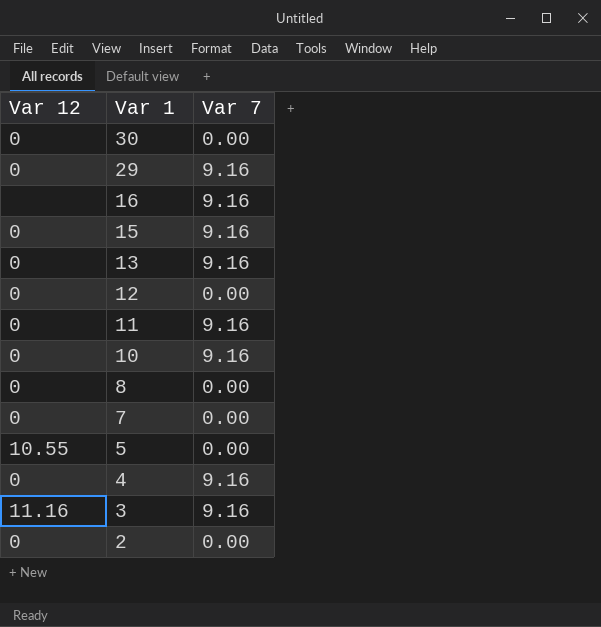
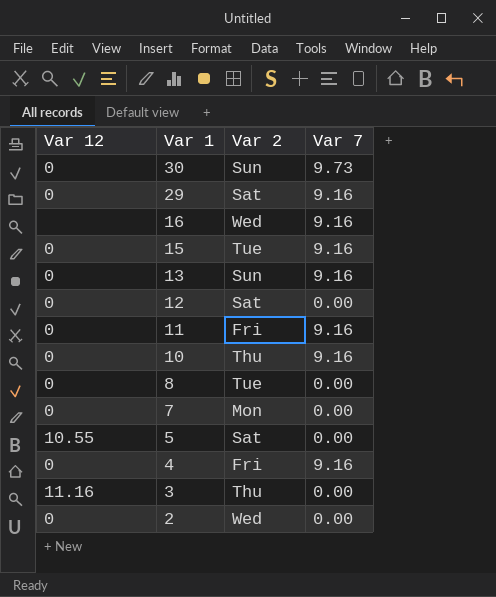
column Var 2 | position: none -> 3
30 | Var 7: 0.00 -> 9.73
3 | Var 7: 9.16 -> 0.00

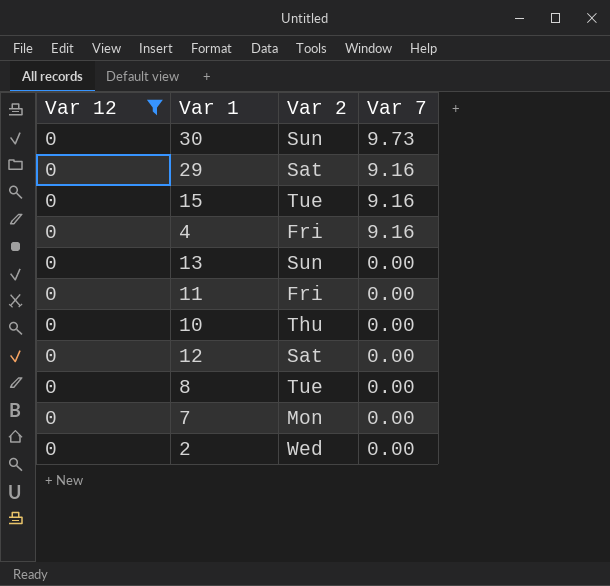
filter: none -> Var 12 = 0
row order: Var 1 descending -> Var 7 descending
13 | Var 7: 9.16 -> 0.00
11 | Var 7: 9.16 -> 0.00
10 | Var 7: 9.16 -> 0.00

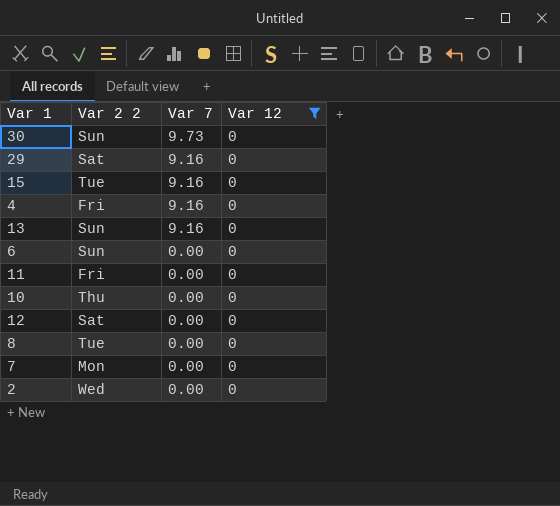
column name: Var 2 -> Var 2 2
column Var 12 | position: 1 -> 4
13 | Var 7: 0.00 -> 9.16
row 6: none -> Sun | 0.00 | 0

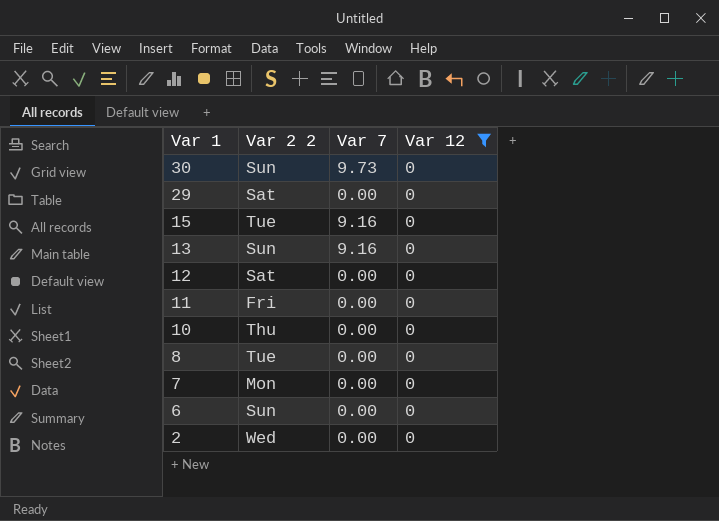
row order: Var 7 descending -> Var 1 descending
row 4: Fri | 9.16 | 0 -> none
29 | Var 7: 9.16 -> 0.00

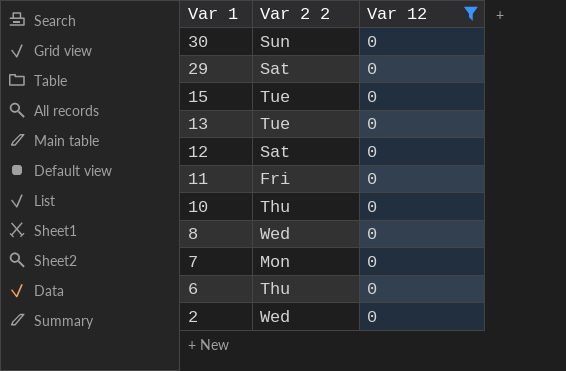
column Var 7 | position: 3 -> none
13 | Var 2 2: Sun -> Tue
8 | Var 2 2: Tue -> Wed
6 | Var 2 2: Sun -> Thu

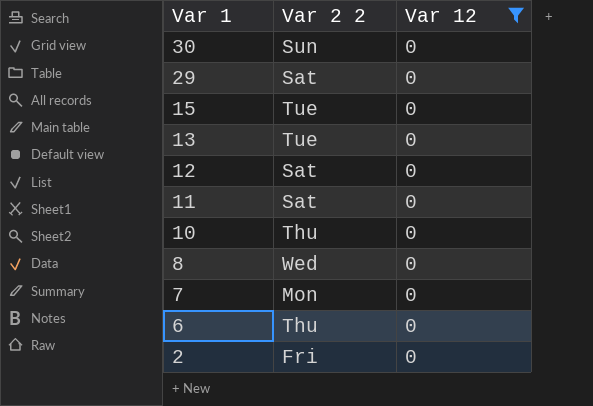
11 | Var 2 2: Fri -> Sat
2 | Var 2 2: Wed -> Fri

